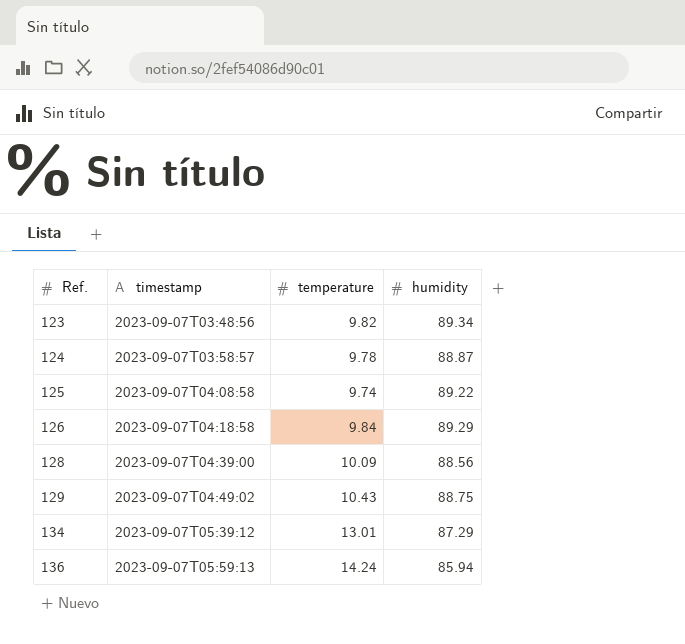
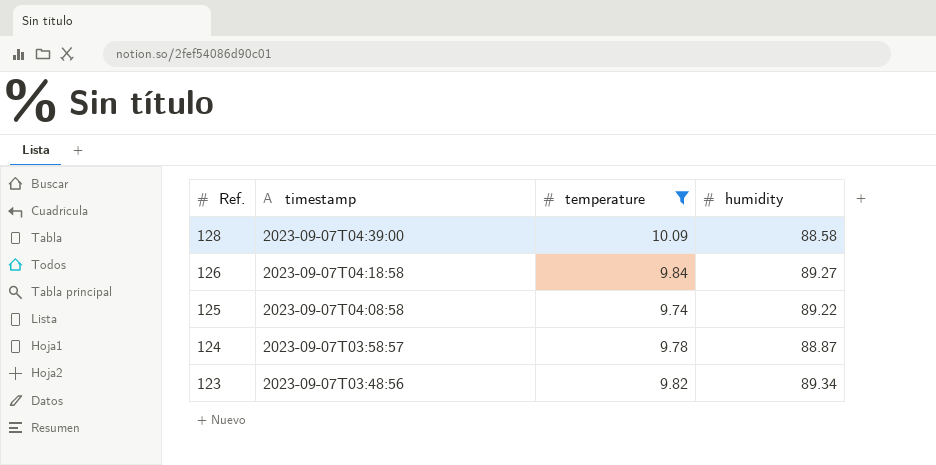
filter: none -> temperature <= 10.09
row order: Ref. ascending -> Ref. descending
128 | humidity: 88.56 -> 88.58
126 | humidity: 89.29 -> 89.27

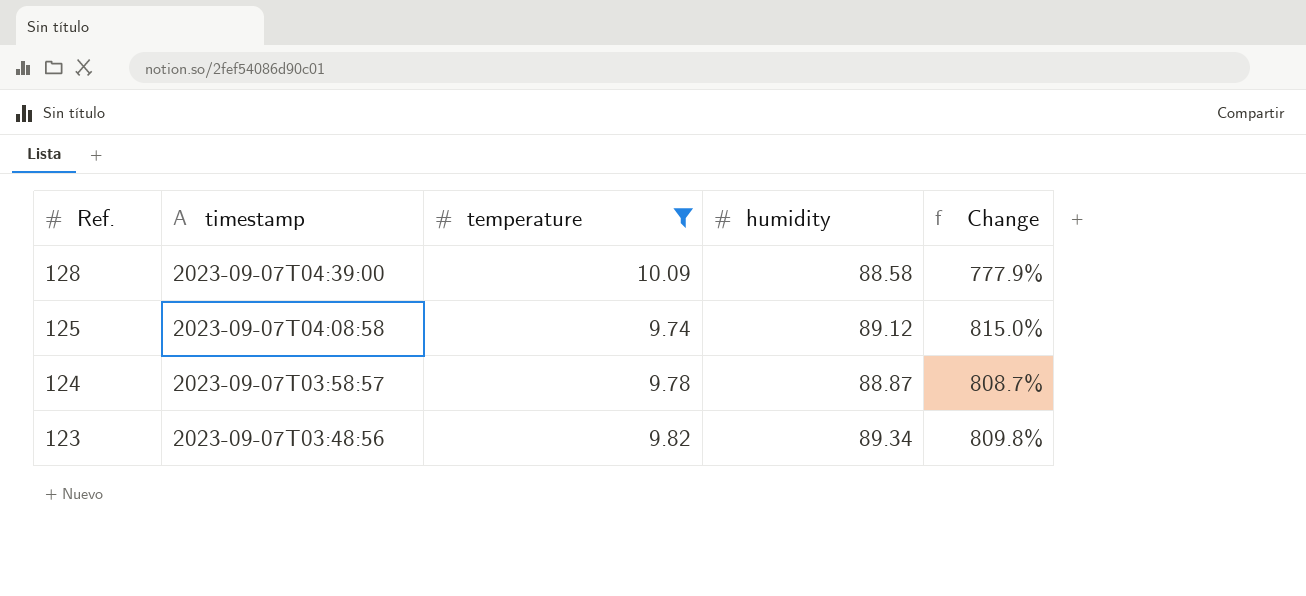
column Change | formula: none -> ([humidity] - [temperature]) / [temperature]
row 126: 2023-09-07T04:18:58 | 9.84 | 89.27 -> none
125 | humidity: 89.22 -> 89.12

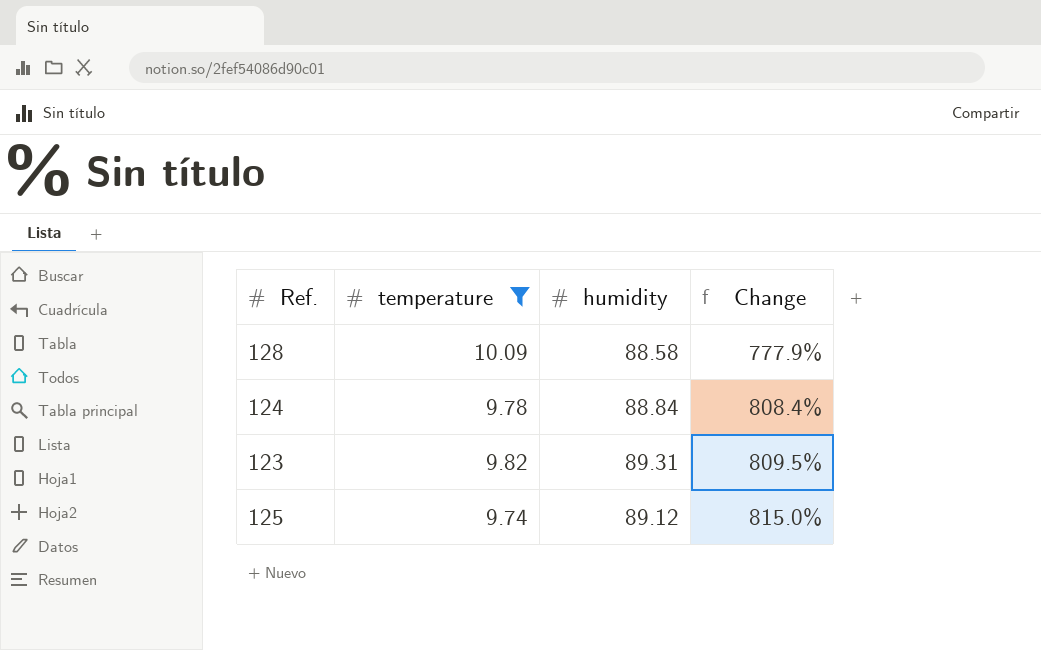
row order: Ref. descending -> Change ascending
column timestamp | position: 2 -> none
124 | humidity: 88.87 -> 88.84
124 | Change: 808.7% -> 808.4%
123 | humidity: 89.34 -> 89.31
123 | Change: 809.8% -> 809.5%

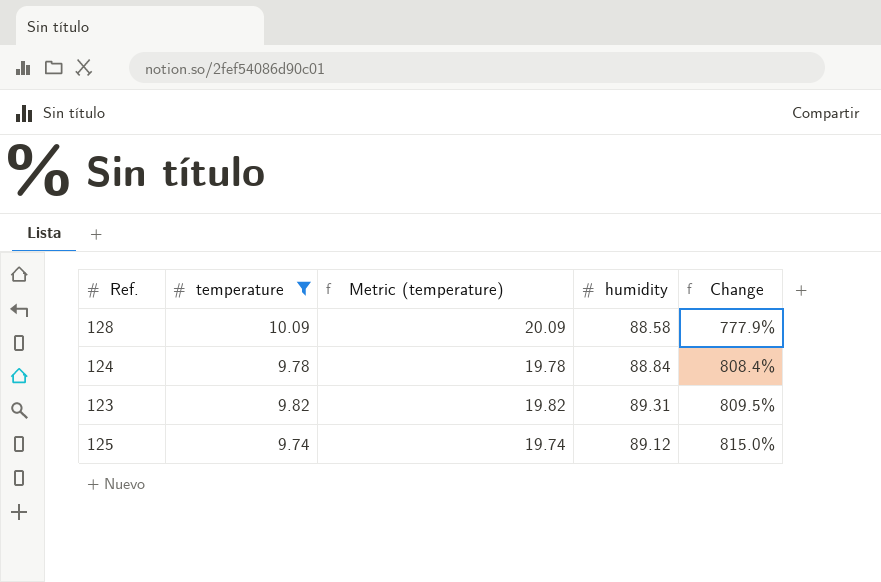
column Metric (temperature) | formula: none -> [temperature] + 10

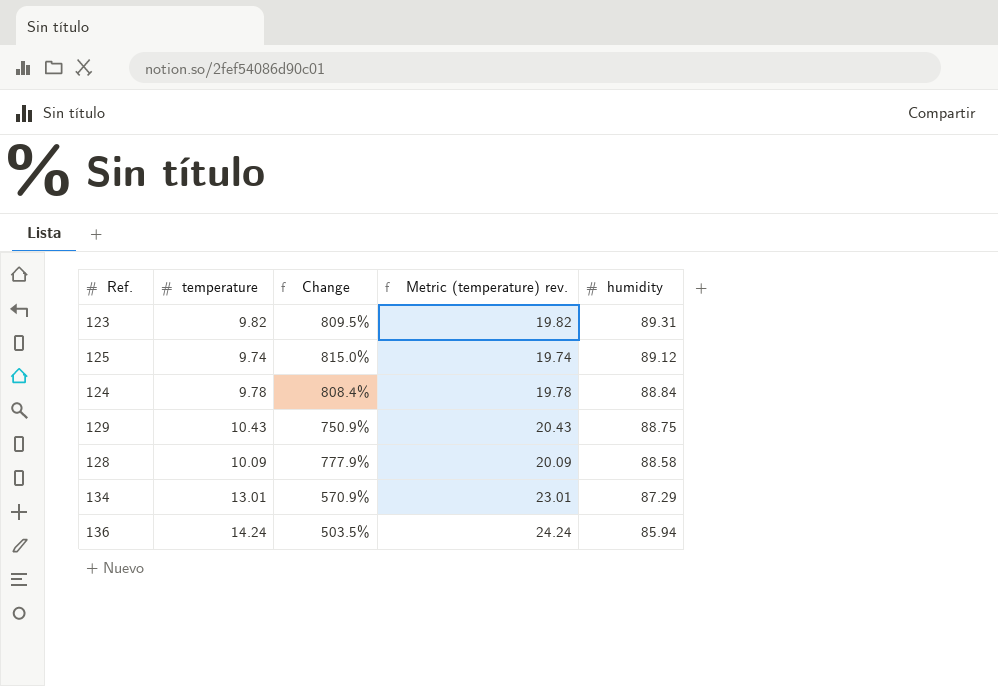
filter: temperature <= 10.09 -> none
row order: Change ascending -> humidity descending
column Change | position: 5 -> 3
column name: Metric (temperature) -> Metric (temperature) rev.

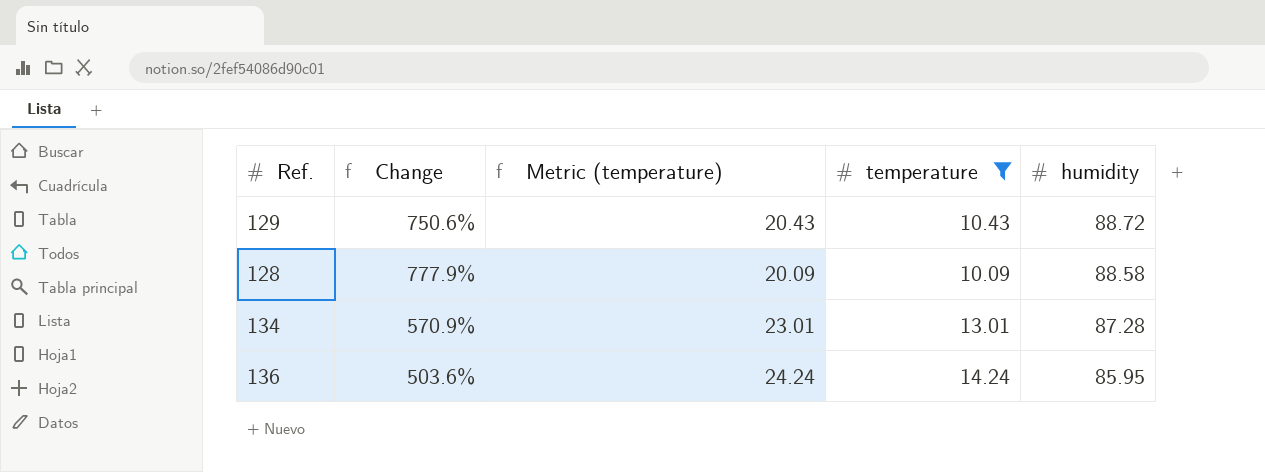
filter: none -> temperature >= 10.09
column name: Metric (temperature) rev. -> Metric (temperature)
column temperature | position: 2 -> 4
129 | Change: 750.9% -> 750.6%
129 | humidity: 88.75 -> 88.72
134 | humidity: 87.29 -> 87.28
136 | Change: 503.5% -> 503.6%
136 | humidity: 85.94 -> 85.95

